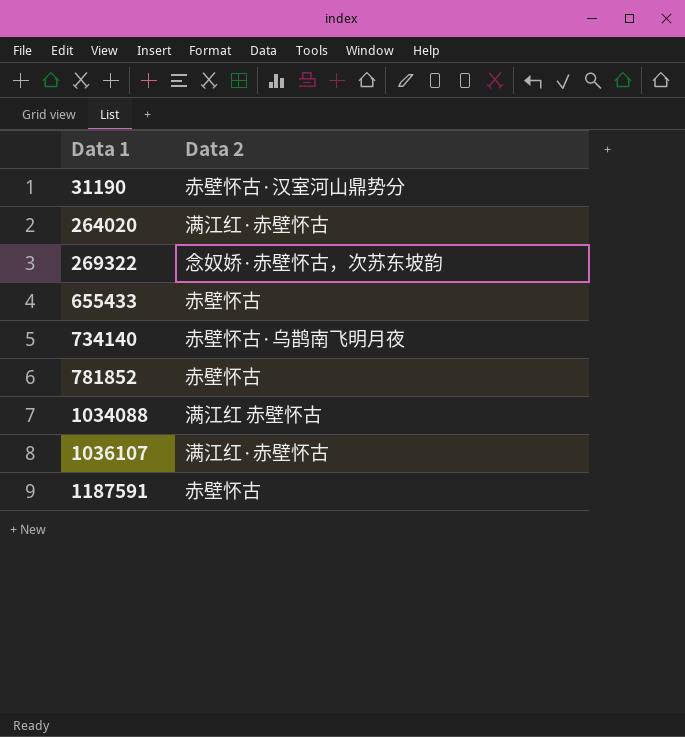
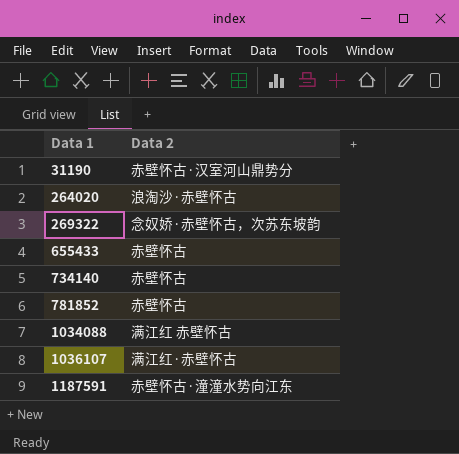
264020 | Data 2: 满江红·赤壁怀古 -> 浪淘沙·赤壁怀古
734140 | Data 2: 赤壁怀古·乌鹊南飞明月夜 -> 赤壁怀古
1187591 | Data 2: 赤壁怀古 -> 赤壁怀古·潼潼水势向江东

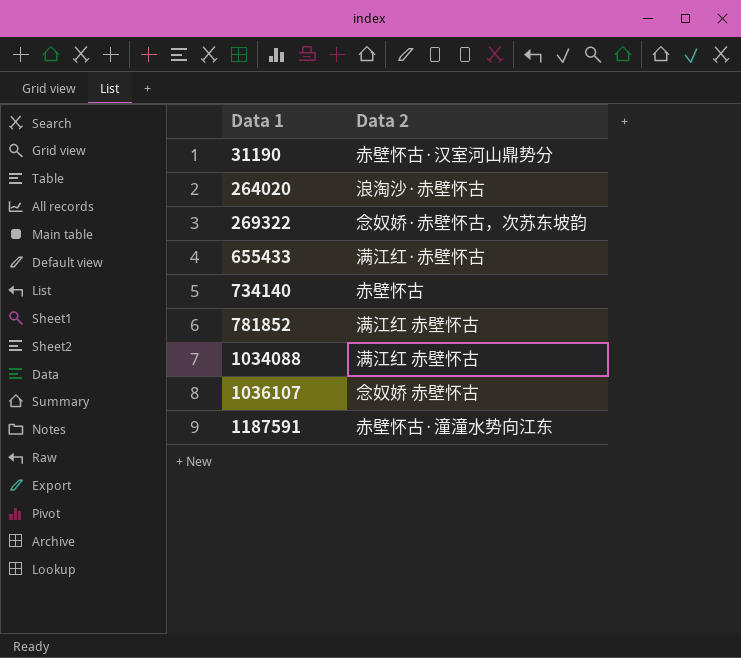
655433 | Data 2: 赤壁怀古 -> 满江红·赤壁怀古
781852 | Data 2: 赤壁怀古 -> 满江红 赤壁怀古
1036107 | Data 2: 满江红·赤壁怀古 -> 念奴娇 赤壁怀古

